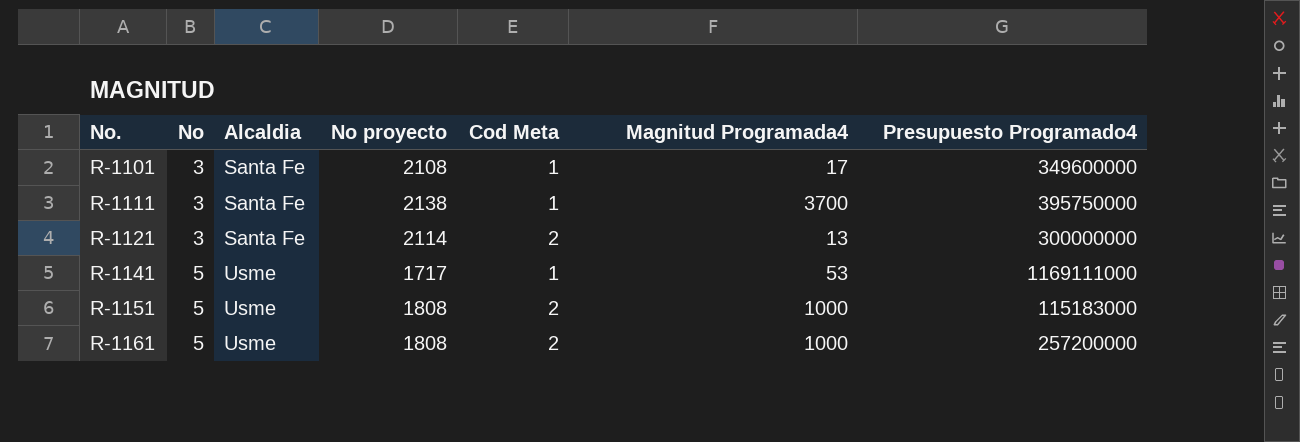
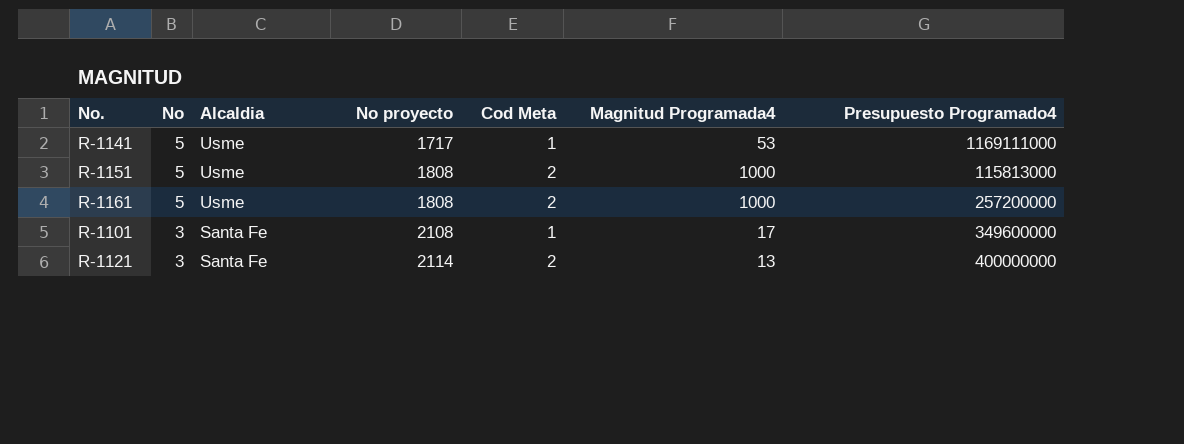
row order: No. ascending -> No descending
row R-1111: 3 | Santa Fe | 2138 | 1 | 3700 | 395750000 -> none
R-1151 | Presupuesto Programado4: 115183000 -> 115813000
R-1121 | Presupuesto Programado4: 300000000 -> 400000000

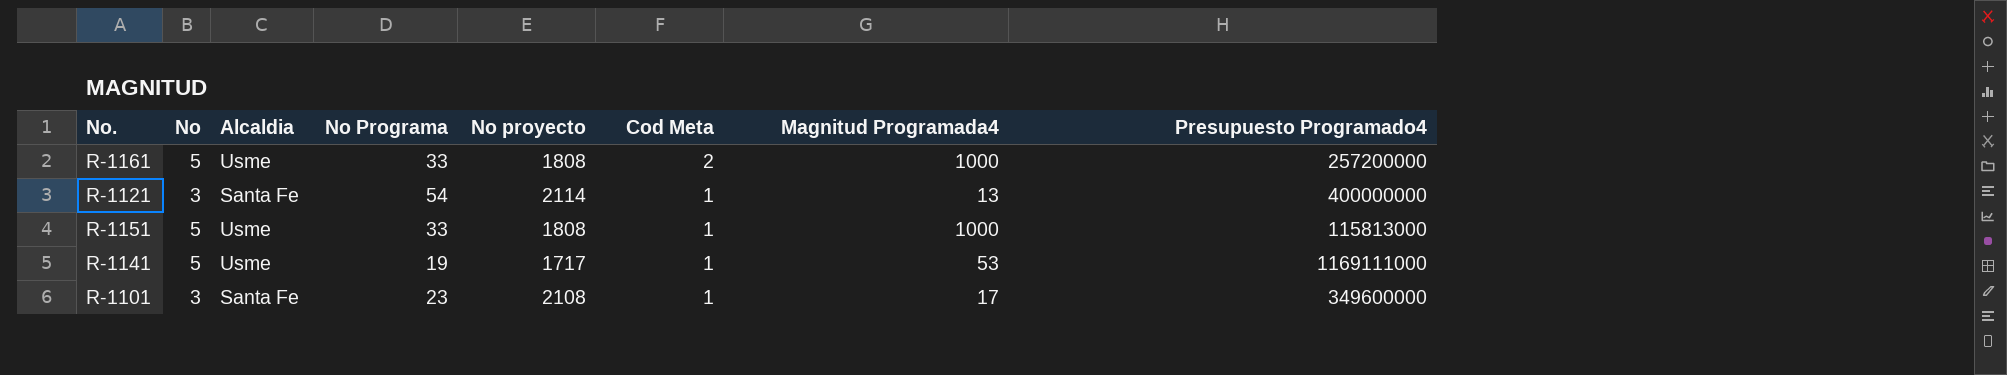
row order: No descending -> Cod Meta descending
column No Programa | position: none -> 4
R-1121 | Cod Meta: 2 -> 1
R-1151 | Cod Meta: 2 -> 1

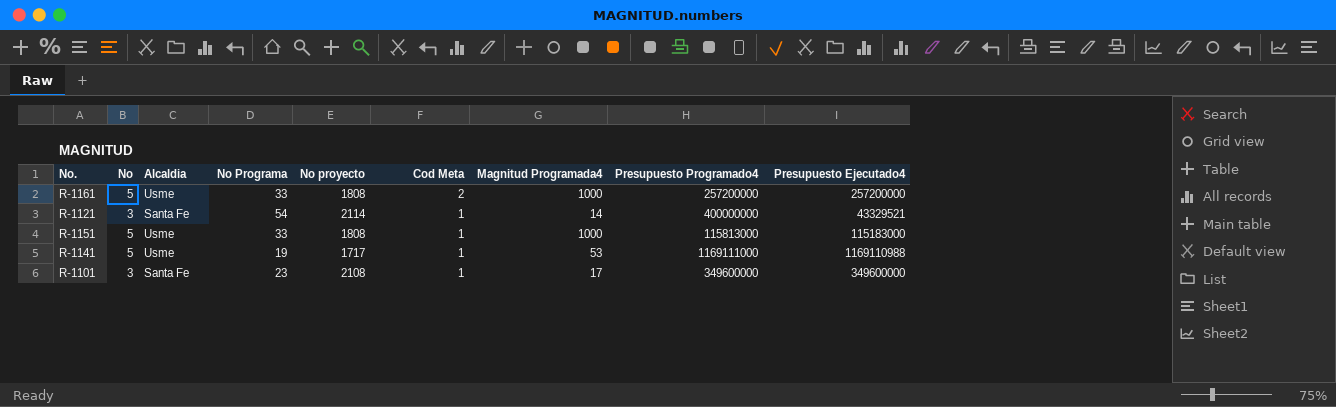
column Presupuesto Ejecutado4 | position: none -> 9
R-1121 | Magnitud Programada4: 13 -> 14

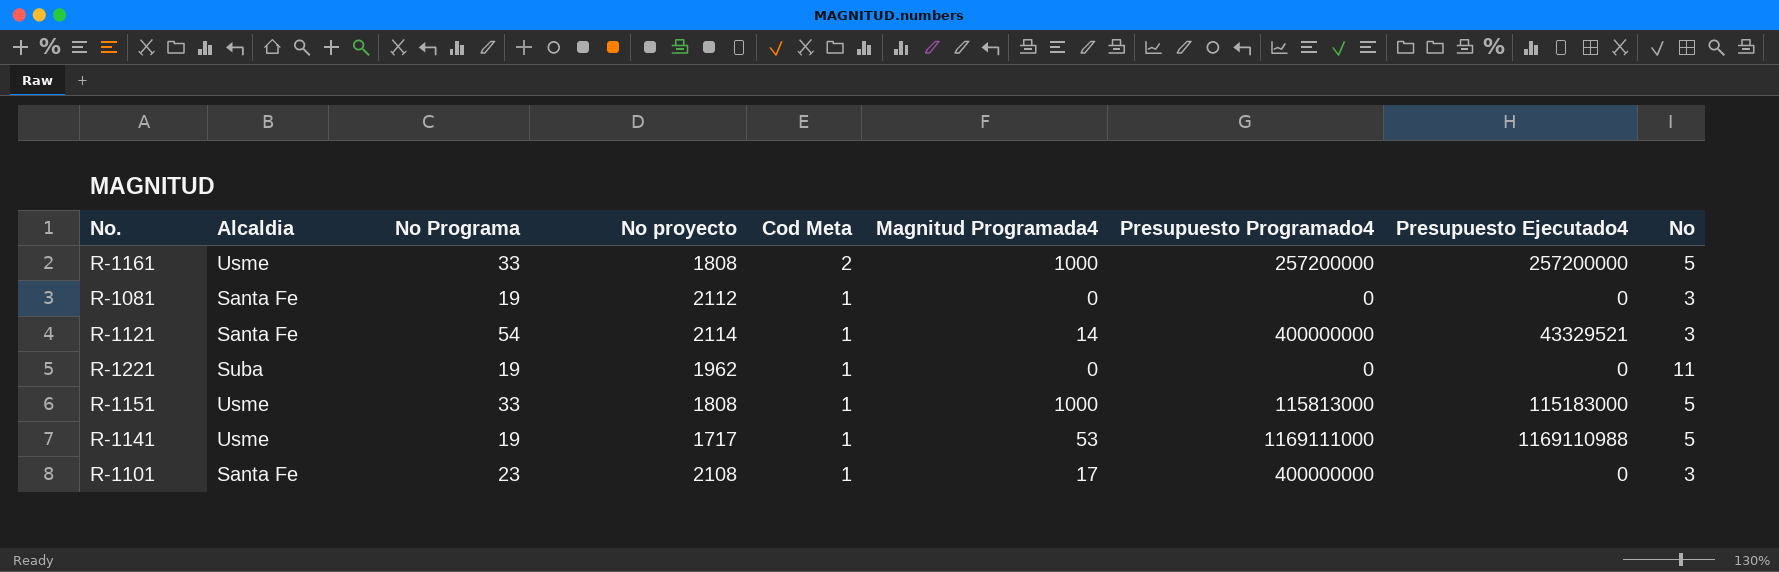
column No | position: 2 -> 9
row R-1081: none -> Santa Fe | 19 | 2112 | 1 | 0 | 0 | 0 | 3
row R-1221: none -> Suba | 19 | 1962 | 1 | 0 | 0 | 0 | 11
R-1101 | Presupuesto Programado4: 349600000 -> 400000000
R-1101 | Presupuesto Ejecutado4: 349600000 -> 0

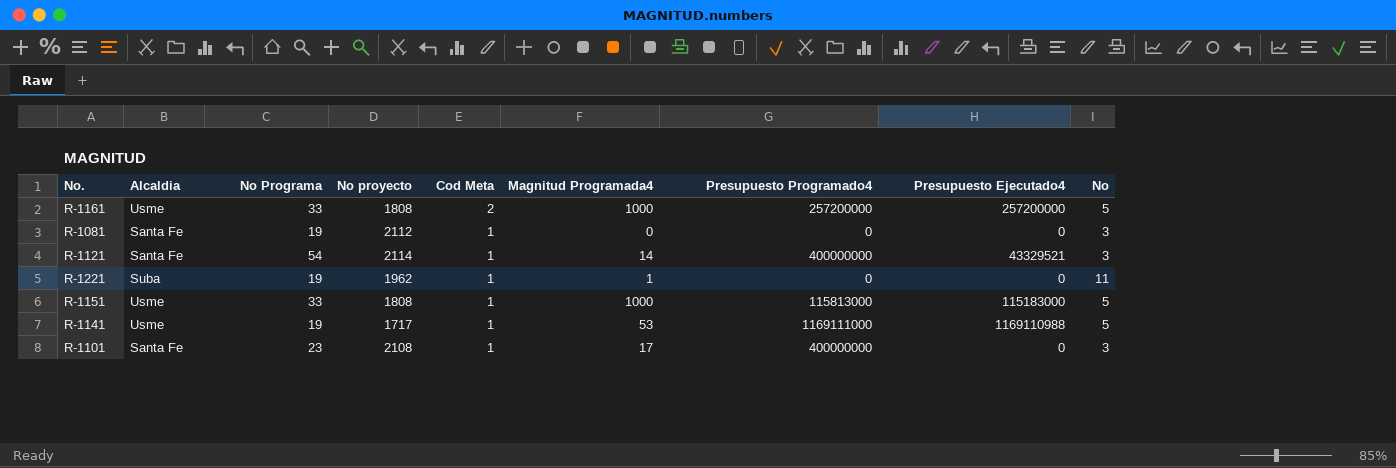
R-1221 | Magnitud Programada4: 0 -> 1

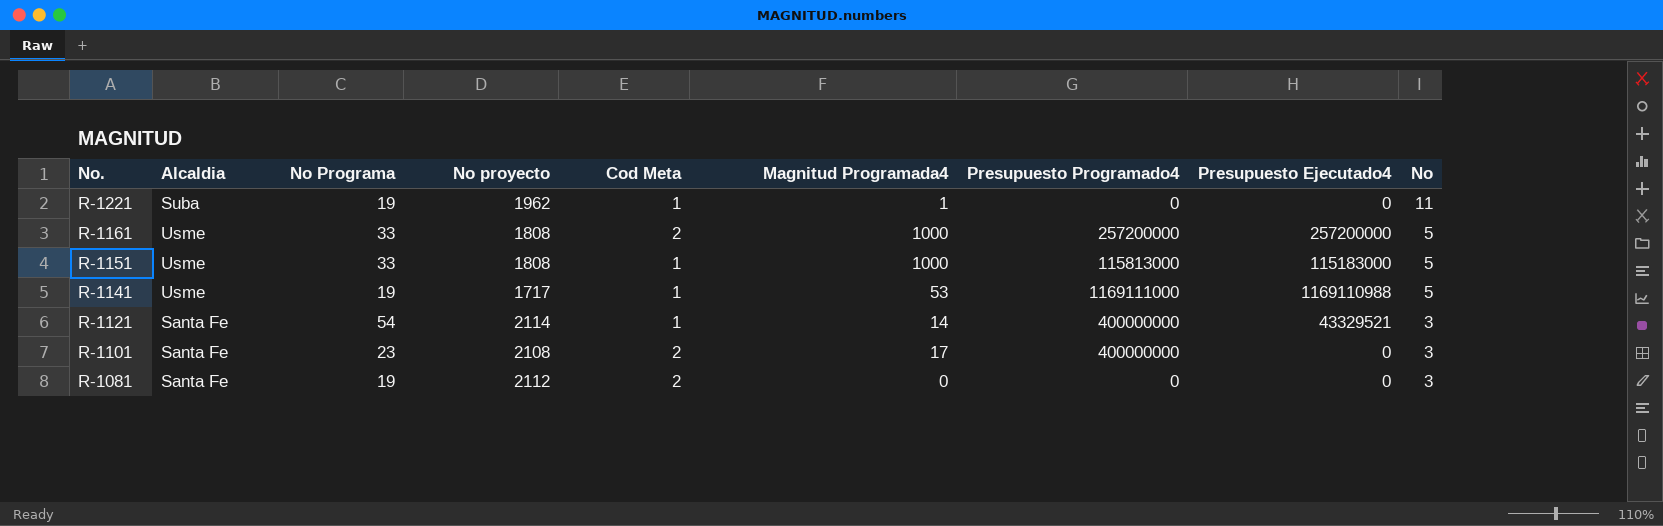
row order: Cod Meta descending -> No. descending
R-1101 | Cod Meta: 1 -> 2
R-1081 | Cod Meta: 1 -> 2

